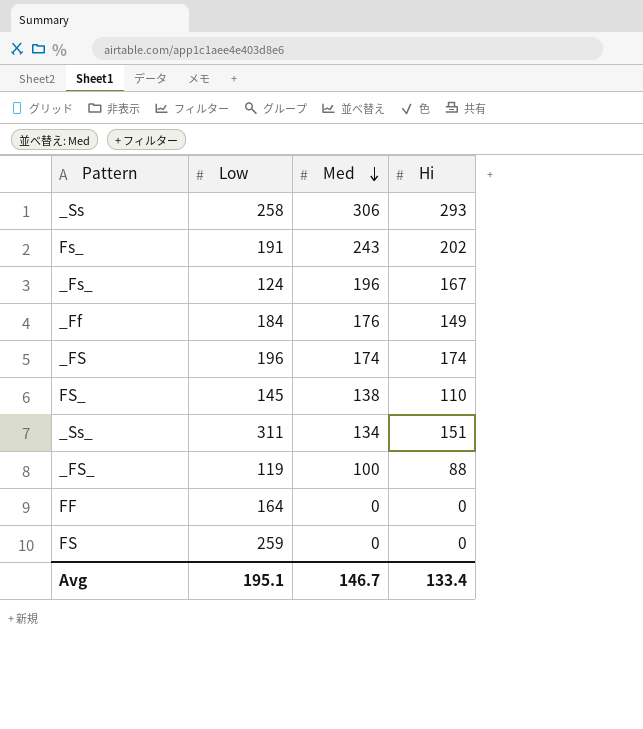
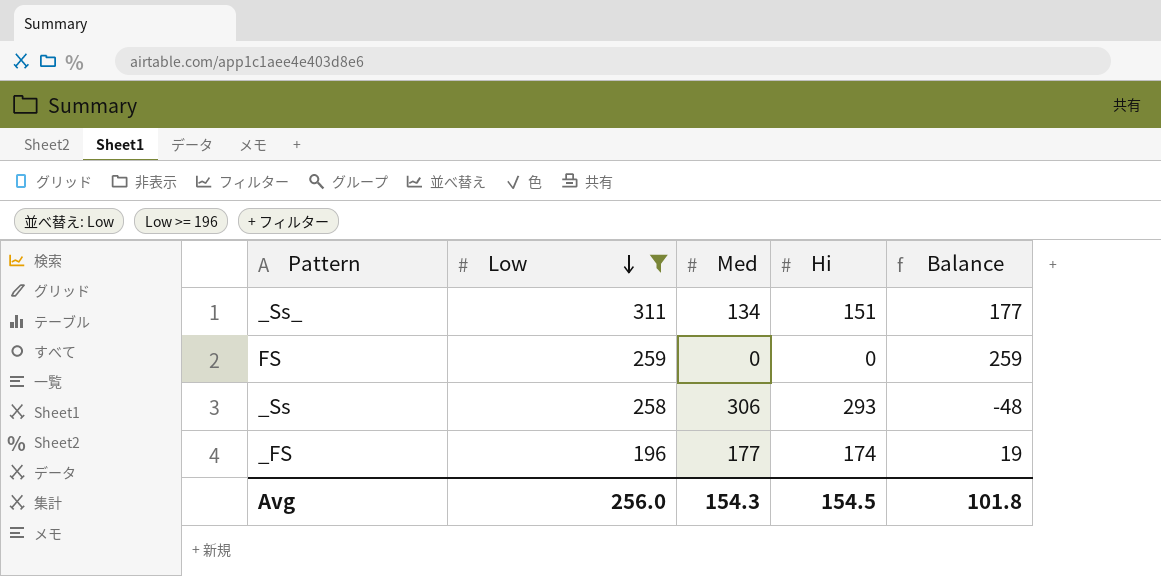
filter: none -> Low >= 196
row order: Med descending -> Low descending
column Balance | formula: none -> [Low] - [Med]
_FS | Med: 174 -> 177
Avg | Low: 195.1 -> 256.0
Avg | Med: 146.7 -> 154.3
Avg | Hi: 133.4 -> 154.5

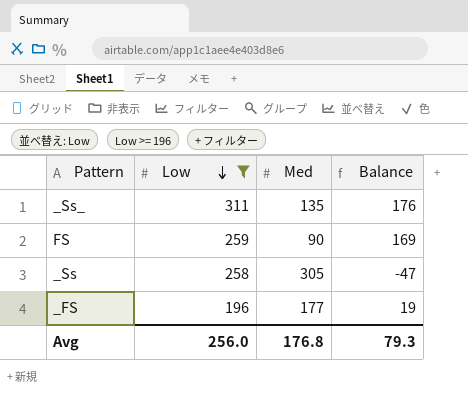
column Hi | position: 4 -> none
_Ss_ | Med: 134 -> 135
_Ss_ | Balance: 177 -> 176
FS | Med: 0 -> 90
FS | Balance: 259 -> 169
_Ss | Med: 306 -> 305
_Ss | Balance: -48 -> -47
Avg | Med: 154.3 -> 176.8
Avg | Balance: 101.8 -> 79.3

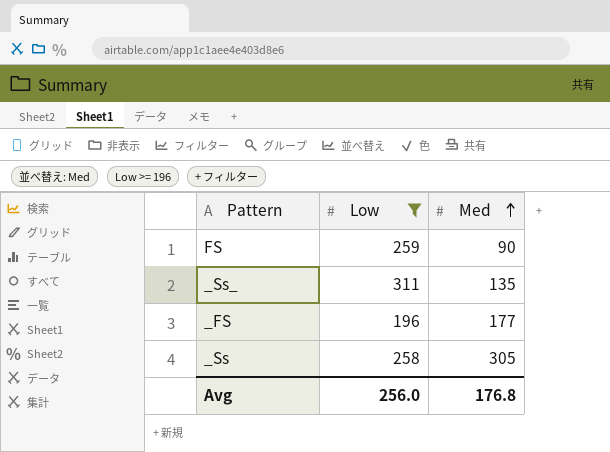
row order: Low descending -> Med ascending
column Balance | formula: [Low] - [Med] -> none

